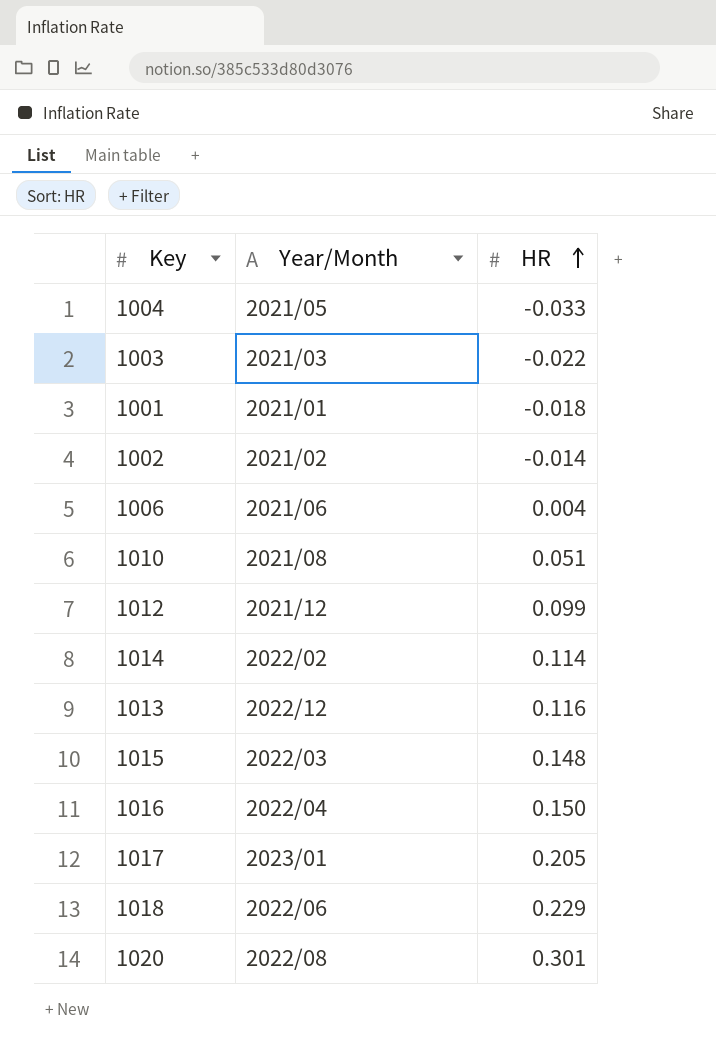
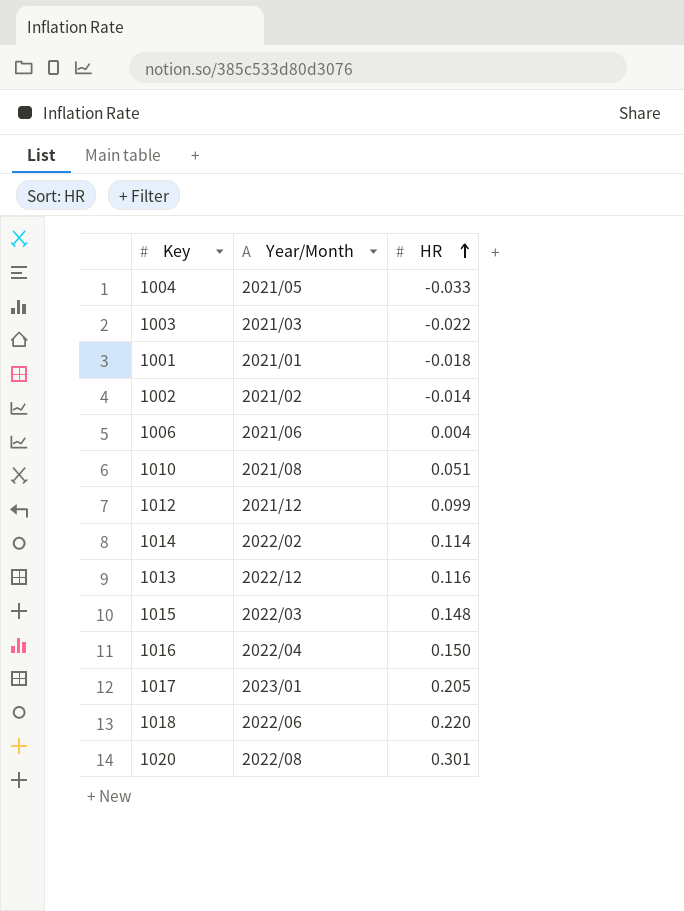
1018 | HR: 0.229 -> 0.220

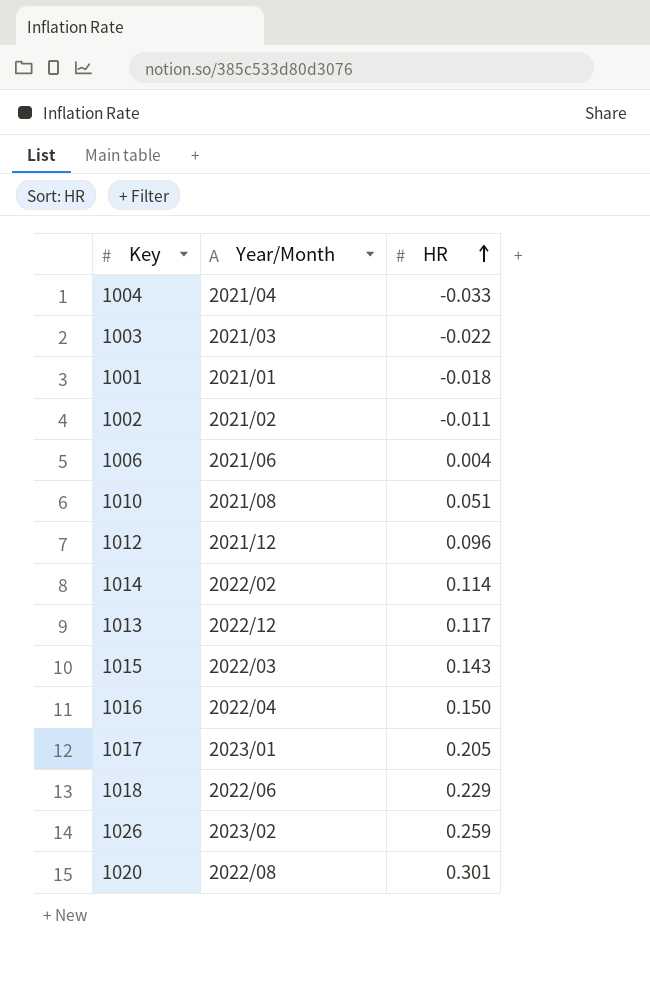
1004 | Year/Month: 2021/05 -> 2021/04
1002 | HR: -0.014 -> -0.011
1012 | HR: 0.099 -> 0.096
1013 | HR: 0.116 -> 0.117
1015 | HR: 0.148 -> 0.143
1018 | HR: 0.220 -> 0.229
row 1026: none -> 2023/02 | 0.259

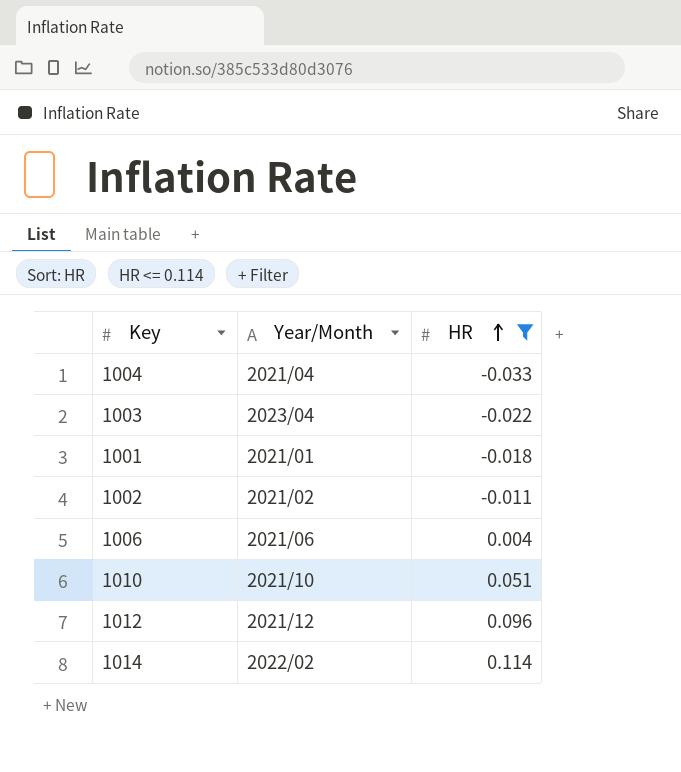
filter: none -> HR <= 0.114
1003 | Year/Month: 2021/03 -> 2023/04
1010 | Year/Month: 2021/08 -> 2021/10

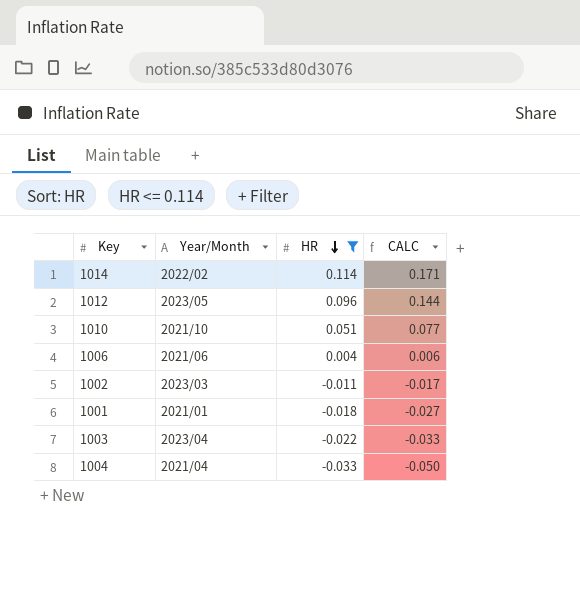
row order: HR ascending -> HR descending
column CALC | formula: none -> [HR] * 1.5
1012 | Year/Month: 2021/12 -> 2023/05
1002 | Year/Month: 2021/02 -> 2023/03

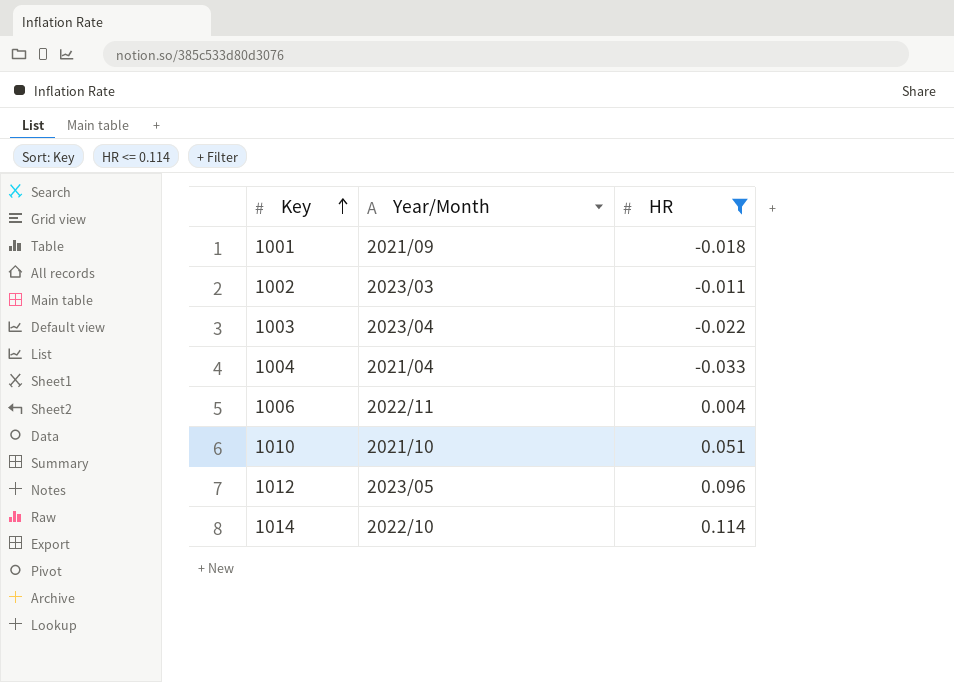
row order: HR descending -> Key ascending
column CALC | formula: [HR] * 1.5 -> none
1001 | Year/Month: 2021/01 -> 2021/09
1006 | Year/Month: 2021/06 -> 2022/11
1014 | Year/Month: 2022/02 -> 2022/10

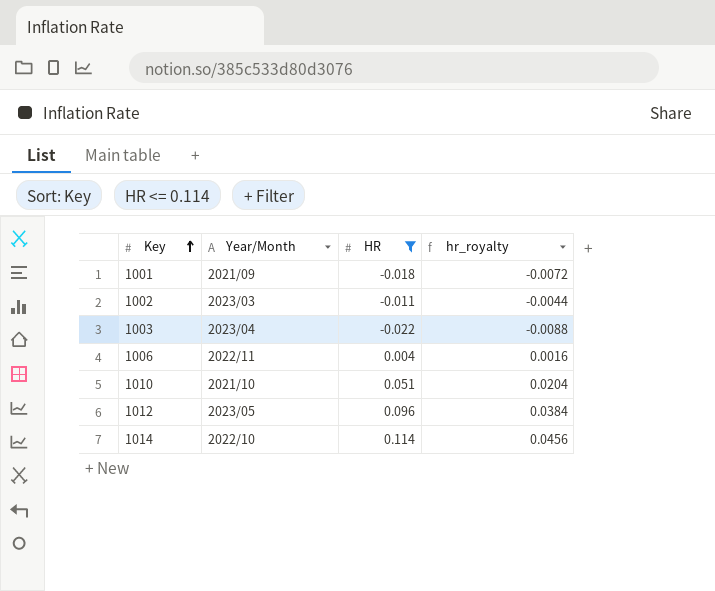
column hr_royalty | formula: none -> [HR] * 0.4
row 1004: 2021/04 | -0.033 -> none

